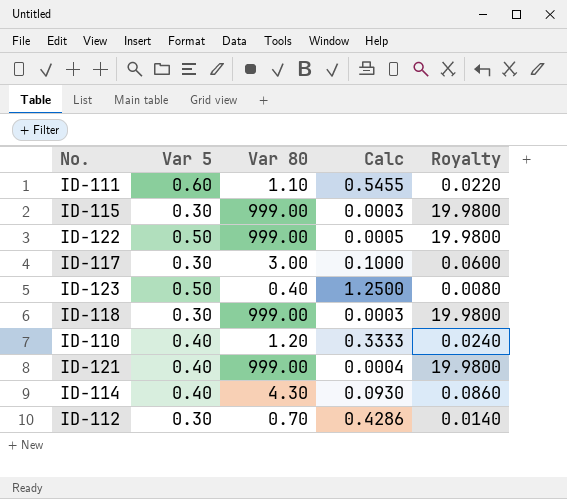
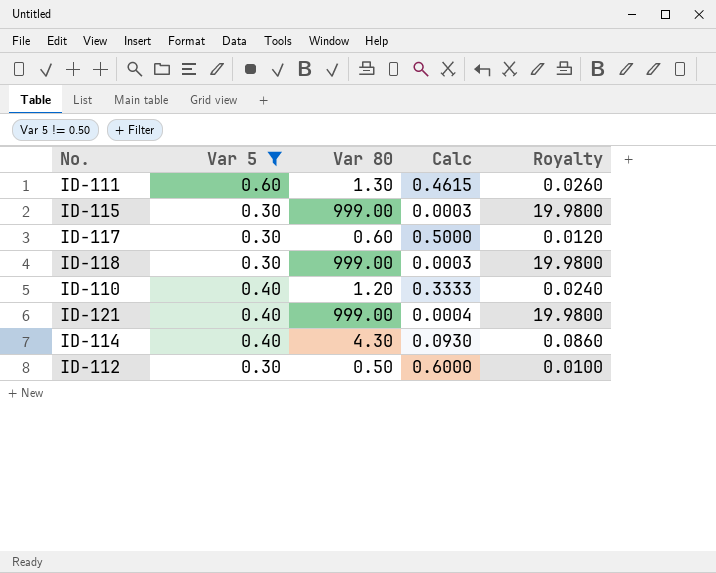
filter: none -> Var 5 != 0.50
ID-111 | Var 80: 1.10 -> 1.30
ID-111 | Calc: 0.5455 -> 0.4615
ID-111 | Royalty: 0.0220 -> 0.0260
ID-117 | Var 80: 3.00 -> 0.60
ID-117 | Calc: 0.1000 -> 0.5000
ID-117 | Royalty: 0.0600 -> 0.0120
ID-112 | Var 80: 0.70 -> 0.50
ID-112 | Calc: 0.4286 -> 0.6000
ID-112 | Royalty: 0.0140 -> 0.0100

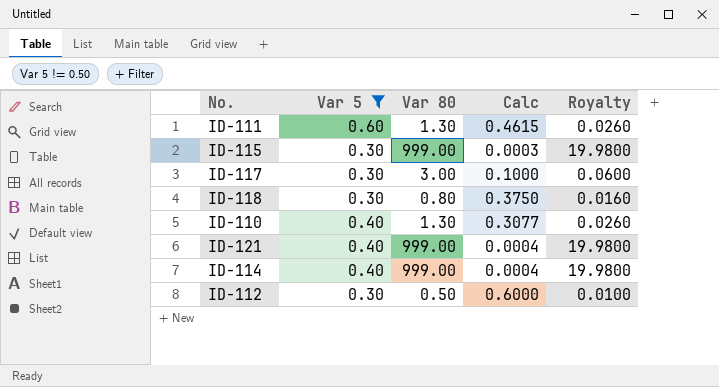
ID-117 | Var 80: 0.60 -> 3.00
ID-117 | Calc: 0.5000 -> 0.1000
ID-117 | Royalty: 0.0120 -> 0.0600
ID-118 | Var 80: 999.00 -> 0.80
ID-118 | Calc: 0.0003 -> 0.3750
ID-118 | Royalty: 19.9800 -> 0.0160
ID-110 | Var 80: 1.20 -> 1.30
ID-110 | Calc: 0.3333 -> 0.3077
ID-110 | Royalty: 0.0240 -> 0.0260
ID-114 | Var 80: 4.30 -> 999.00
ID-114 | Calc: 0.0930 -> 0.0004
ID-114 | Royalty: 0.0860 -> 19.9800

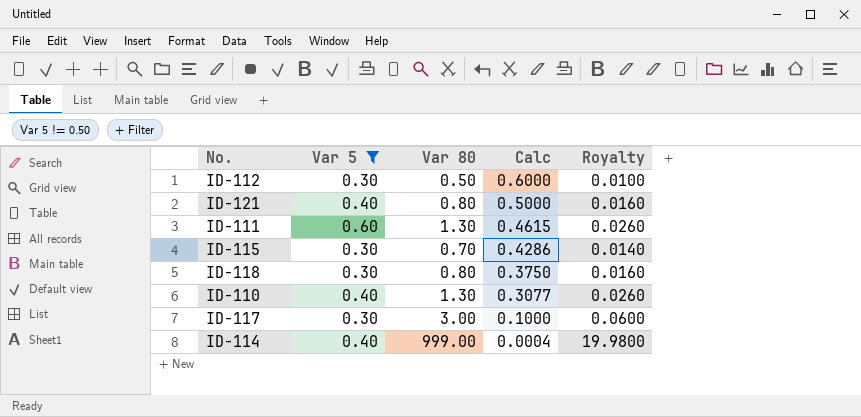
row order: none -> Calc descending
ID-121 | Var 80: 999.00 -> 0.80
ID-121 | Calc: 0.0004 -> 0.5000
ID-121 | Royalty: 19.9800 -> 0.0160
ID-115 | Var 80: 999.00 -> 0.70
ID-115 | Calc: 0.0003 -> 0.4286
ID-115 | Royalty: 19.9800 -> 0.0140

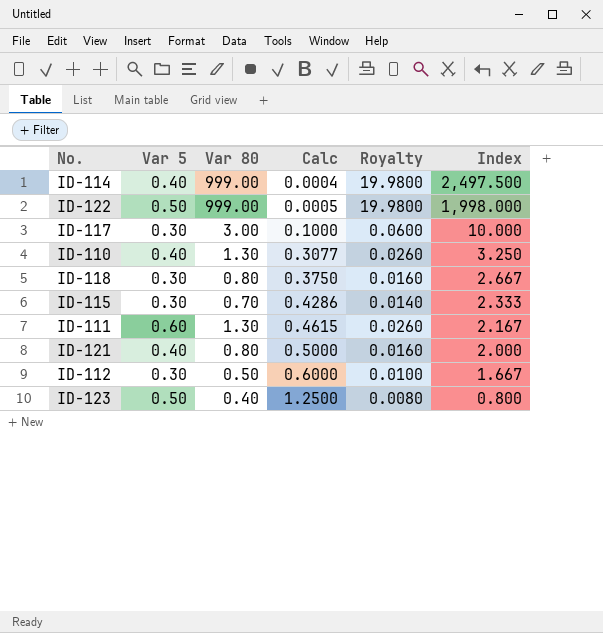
filter: Var 5 != 0.50 -> none
row order: Calc descending -> Calc ascending
column Index | formula: none -> [Var 80] / [Var 5]

